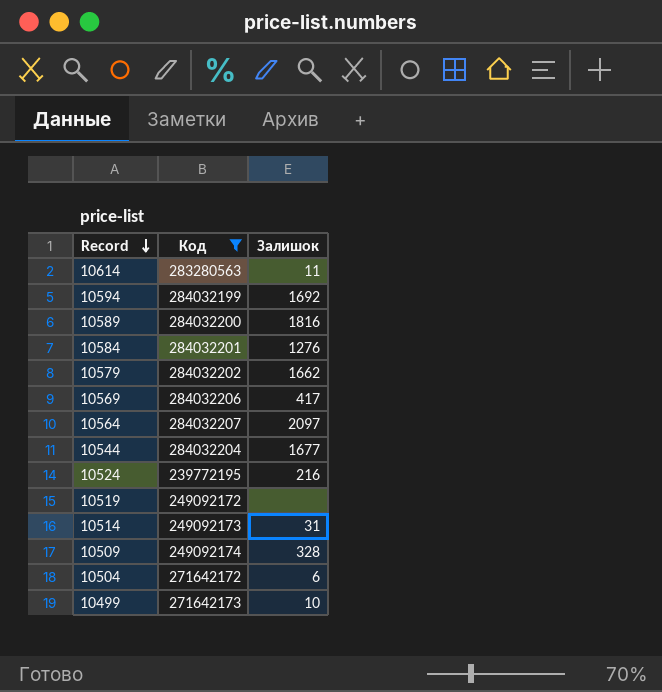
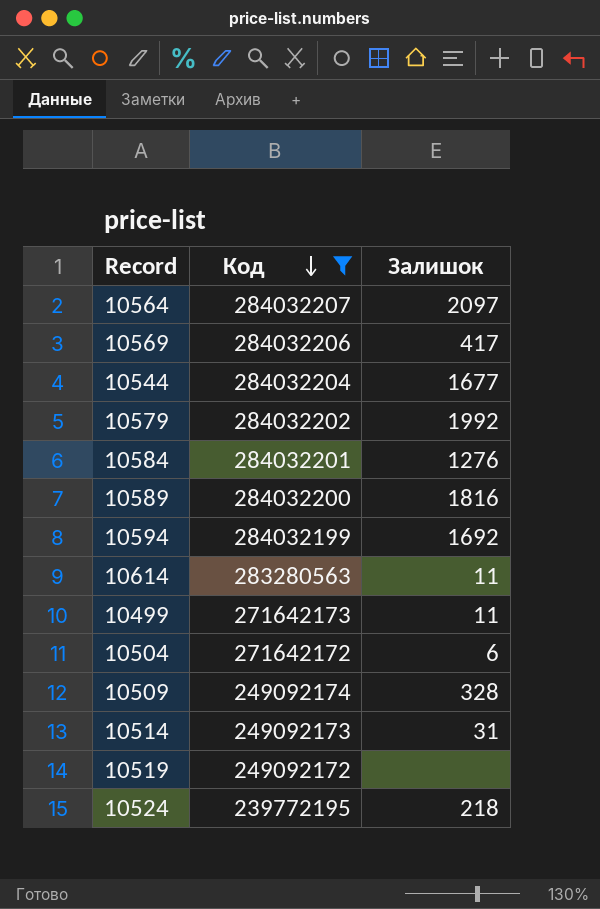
row order: Record descending -> Код descending
10579 | Залишок: 1662 -> 1992
10499 | Залишок: 10 -> 11
10524 | Залишок: 216 -> 218

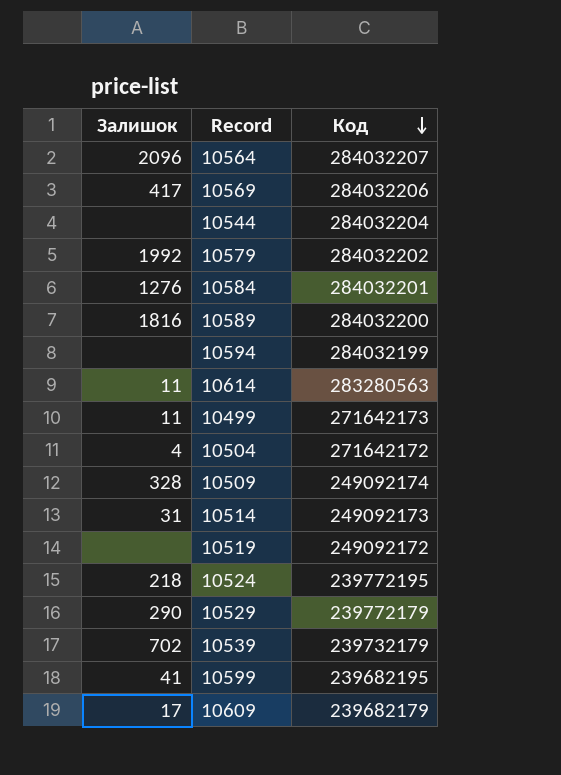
filter: Код >= 239772195 -> none
column Залишок | position: 3 -> 1
10564 | Залишок: 2097 -> 2096
10544 | Залишок: 1677 -> none
10594 | Залишок: 1692 -> none
10504 | Залишок: 6 -> 4

